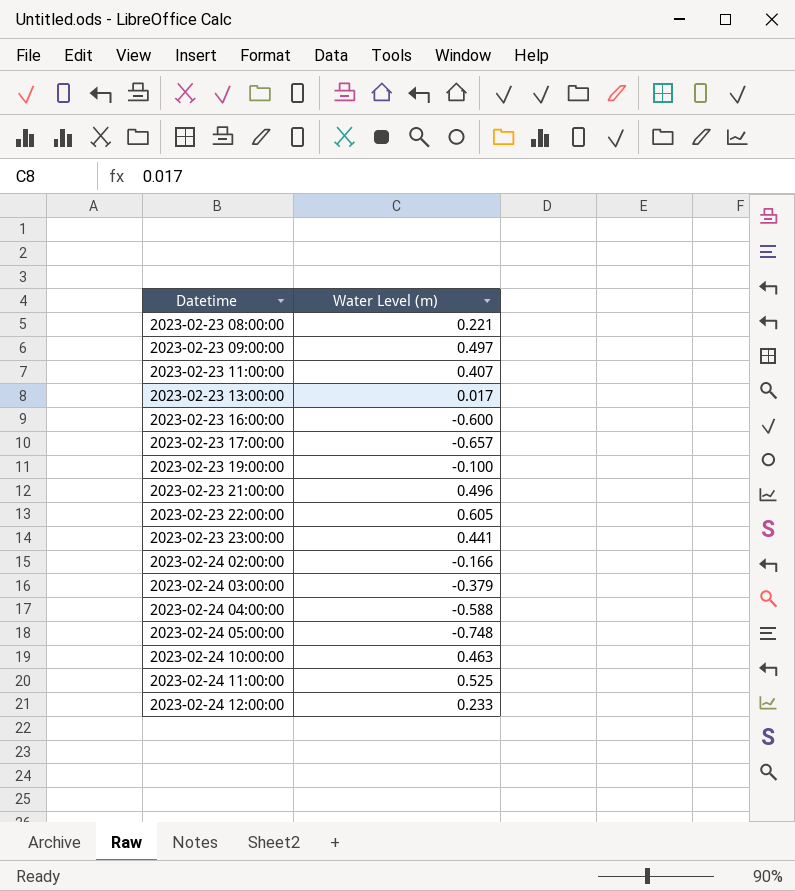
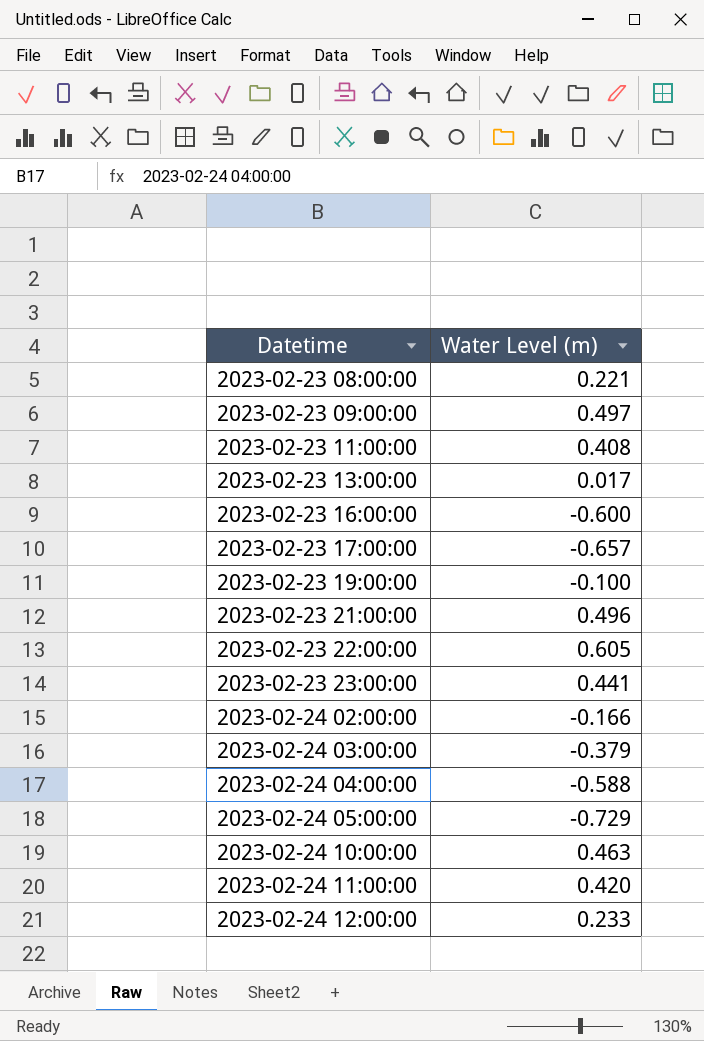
2023-02-23 11:00:00 | Water Level (m): 0.407 -> 0.408
2023-02-24 05:00:00 | Water Level (m): -0.748 -> -0.729
2023-02-24 11:00:00 | Water Level (m): 0.525 -> 0.420

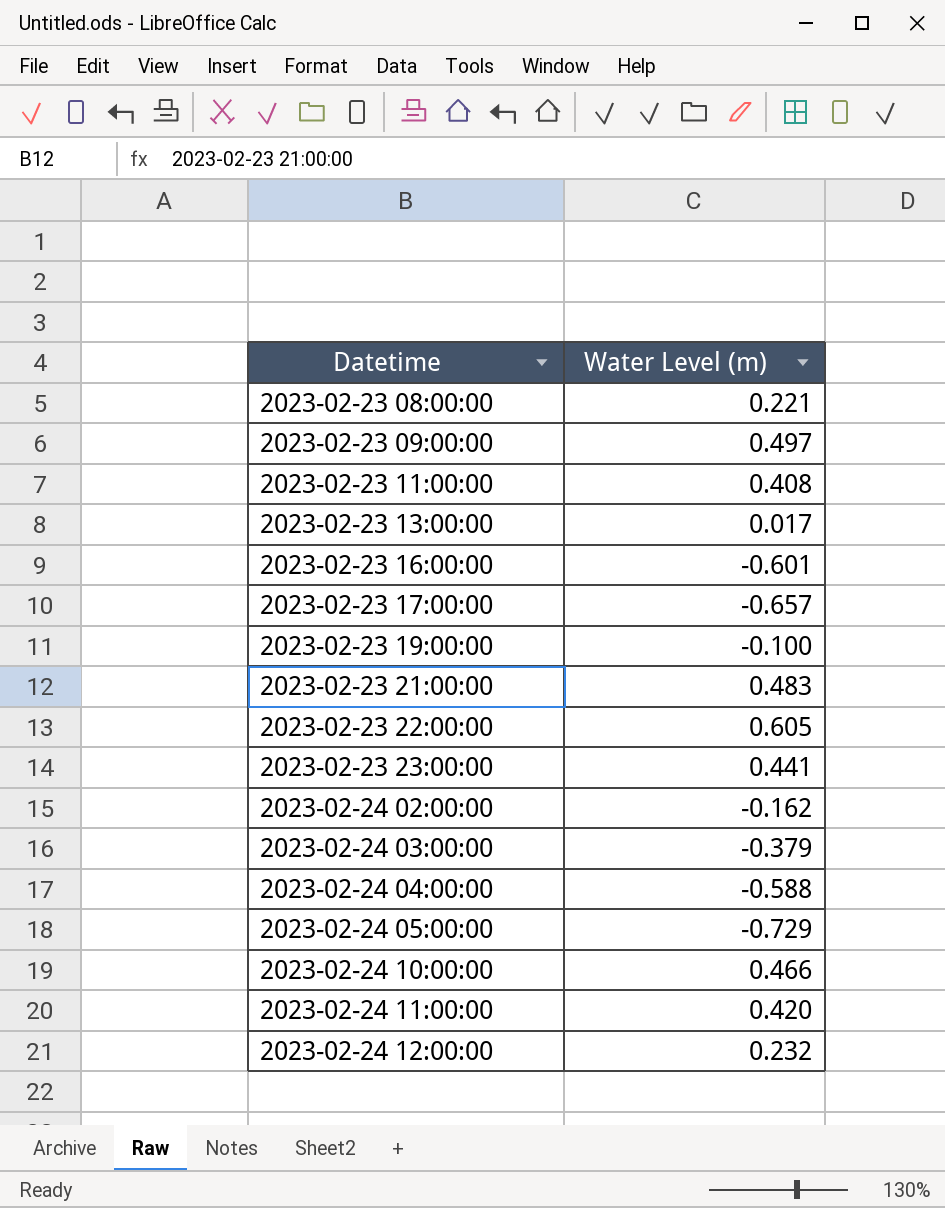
2023-02-23 16:00:00 | Water Level (m): -0.600 -> -0.601
2023-02-23 21:00:00 | Water Level (m): 0.496 -> 0.483
2023-02-24 02:00:00 | Water Level (m): -0.166 -> -0.162
2023-02-24 10:00:00 | Water Level (m): 0.463 -> 0.466
2023-02-24 12:00:00 | Water Level (m): 0.233 -> 0.232

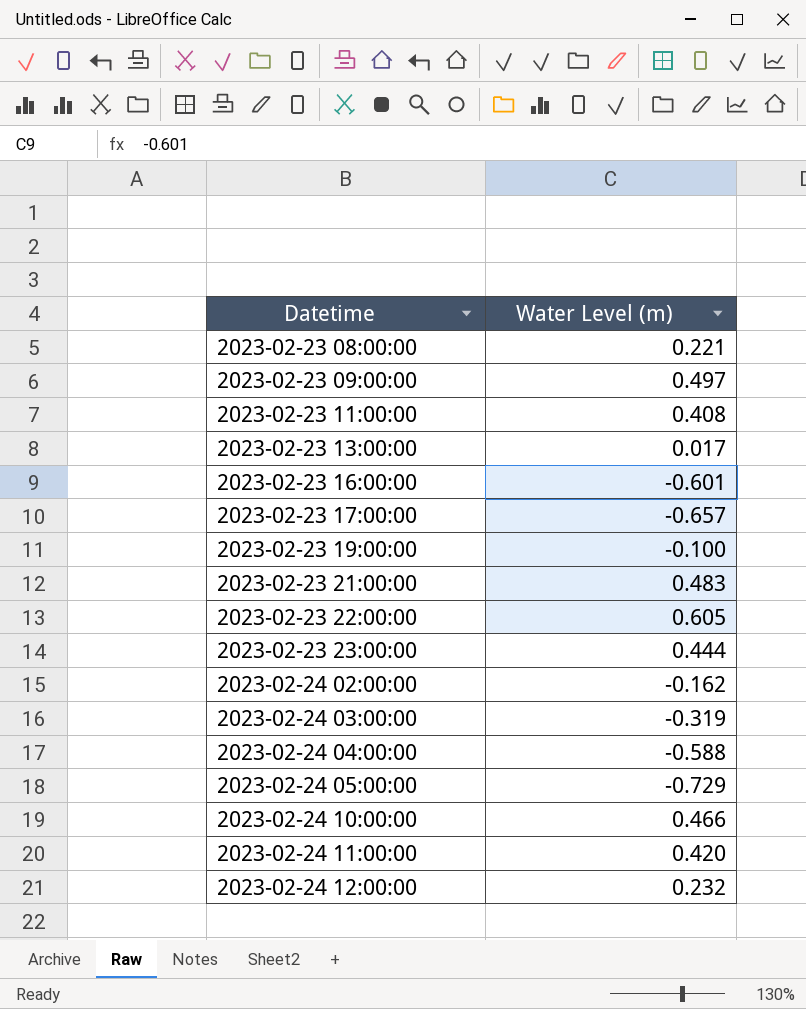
2023-02-23 23:00:00 | Water Level (m): 0.441 -> 0.444
2023-02-24 03:00:00 | Water Level (m): -0.379 -> -0.319

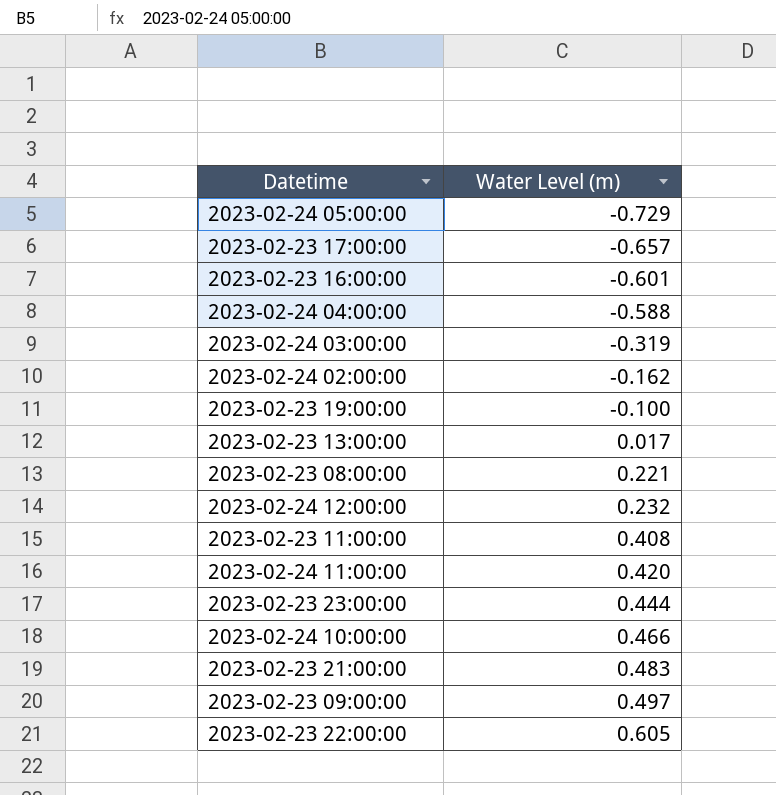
row order: Datetime ascending -> Water Level (m) ascending

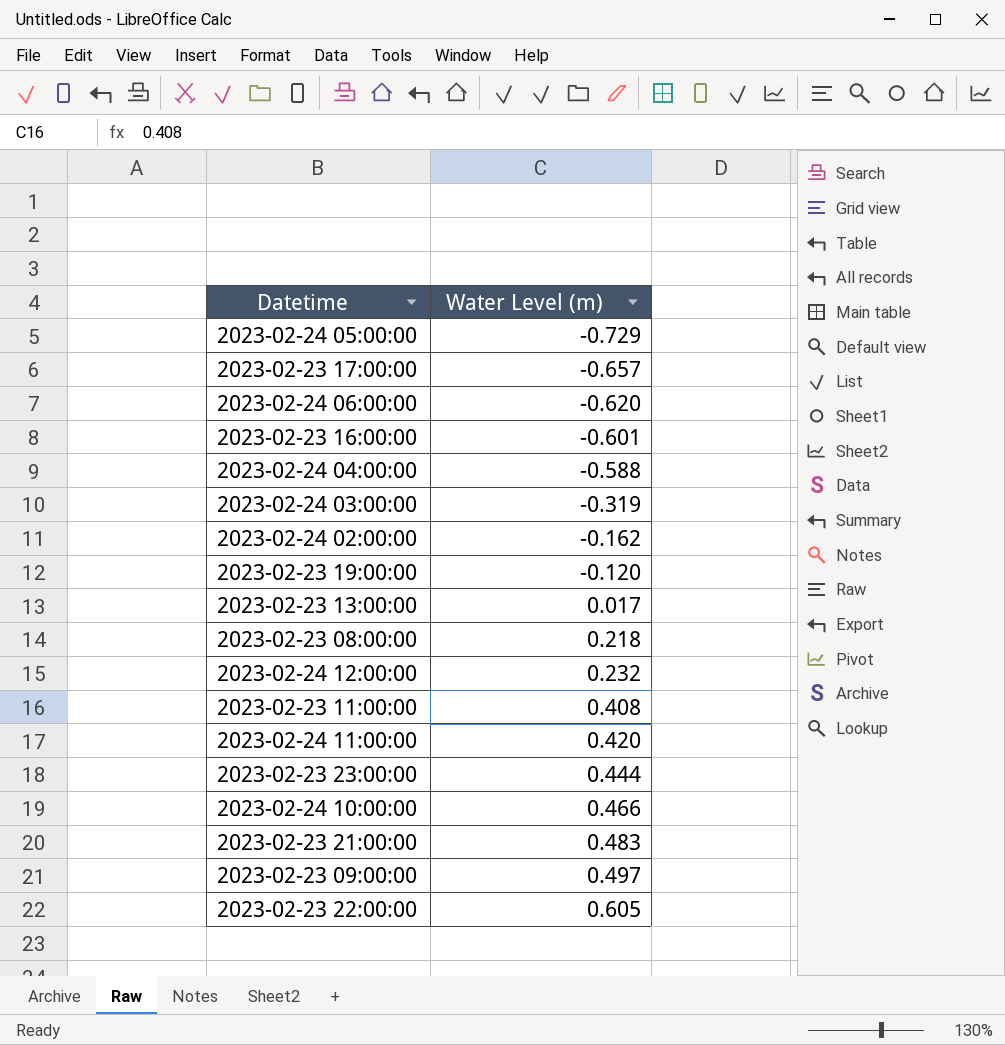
row 2023-02-24 06:00:00: none -> -0.620
2023-02-23 19:00:00 | Water Level (m): -0.100 -> -0.120
2023-02-23 08:00:00 | Water Level (m): 0.221 -> 0.218

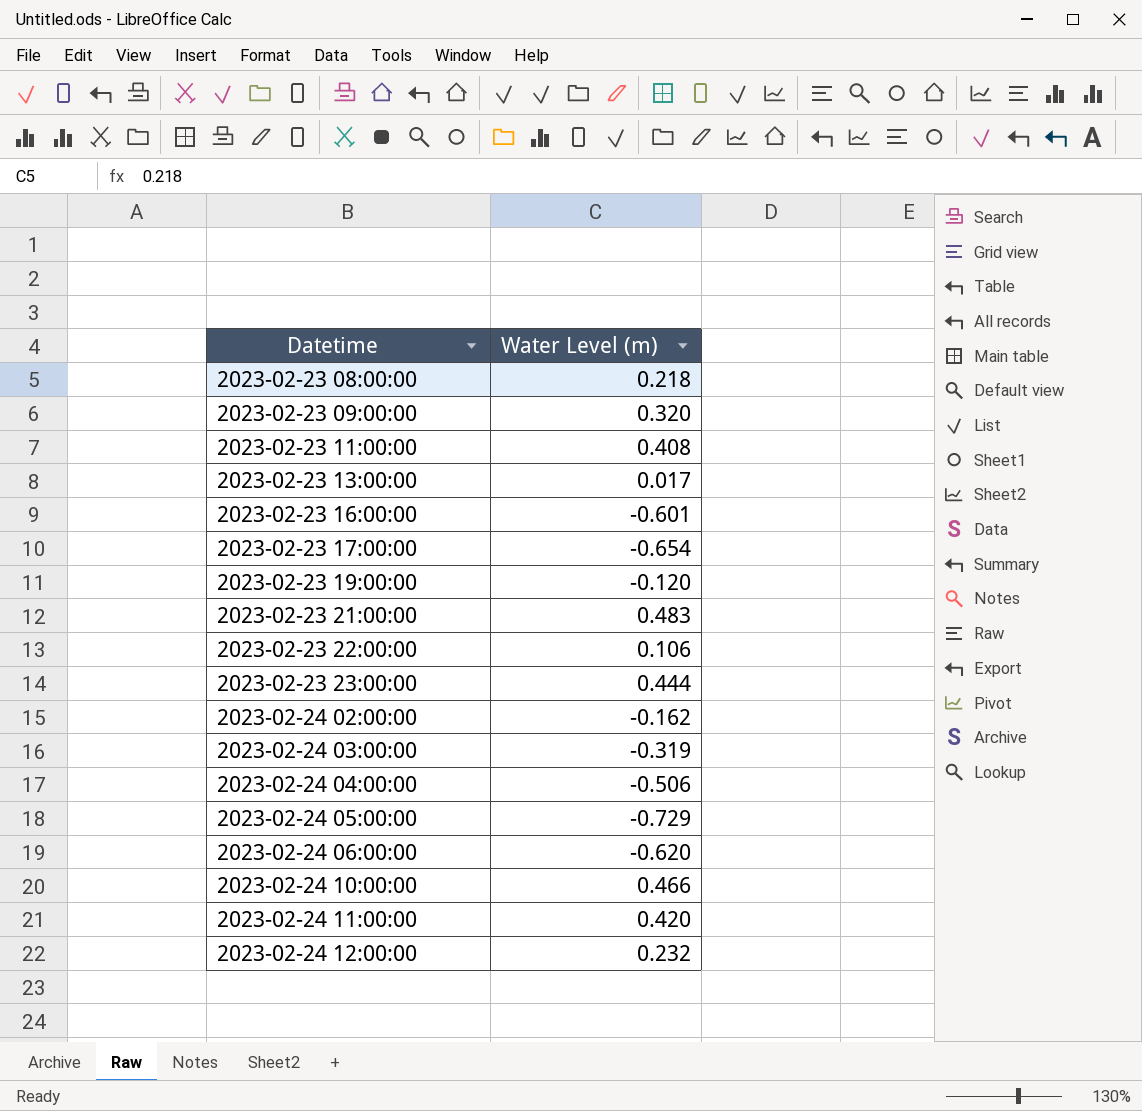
row order: Water Level (m) ascending -> Datetime ascending
2023-02-23 09:00:00 | Water Level (m): 0.497 -> 0.320
2023-02-23 17:00:00 | Water Level (m): -0.657 -> -0.654
2023-02-23 22:00:00 | Water Level (m): 0.605 -> 0.106
2023-02-24 04:00:00 | Water Level (m): -0.588 -> -0.506

